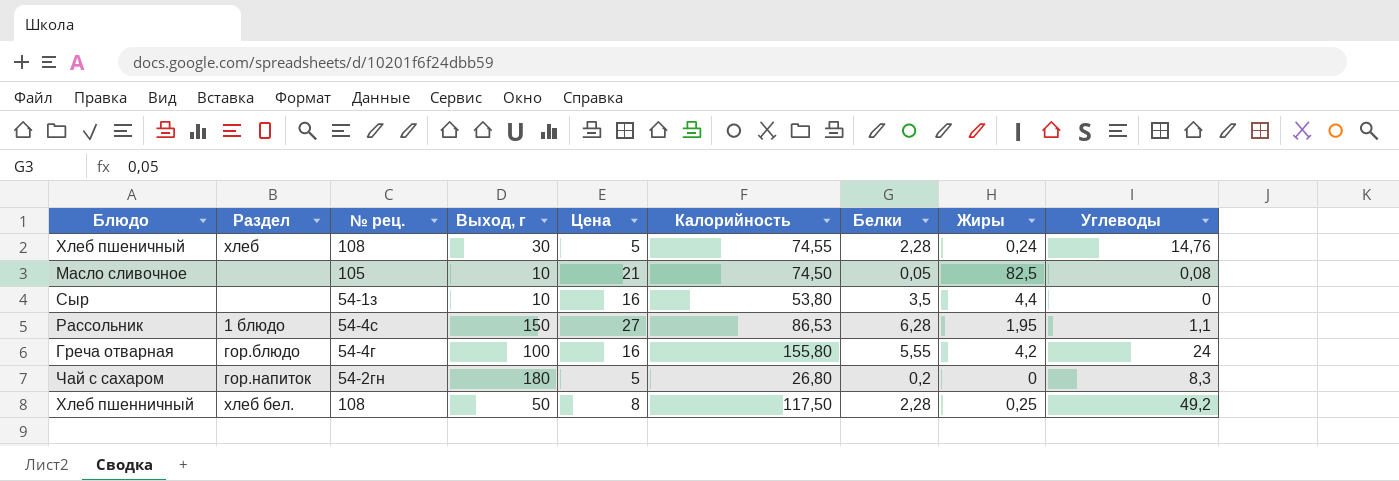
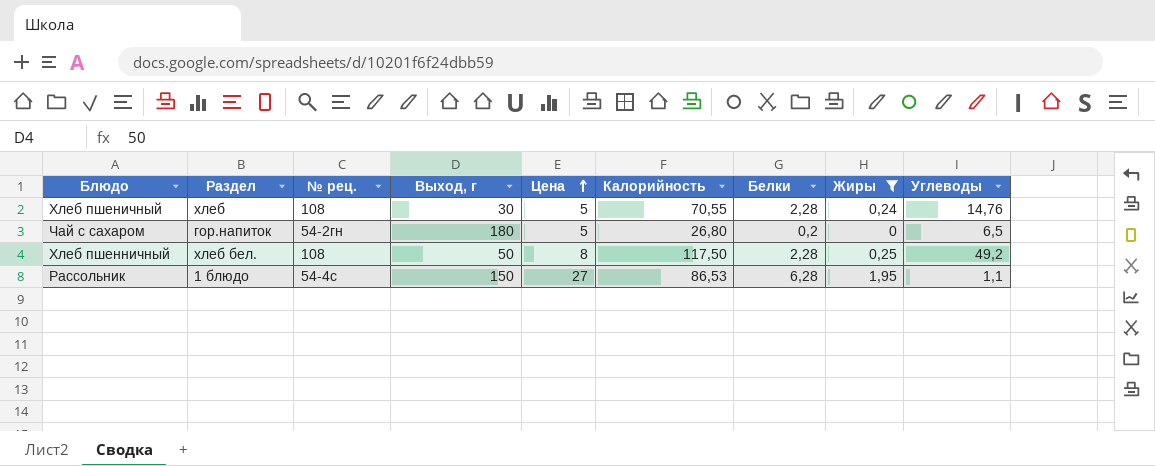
filter: none -> Жиры <= 1,95
row order: none -> Цена ascending
Хлеб пшеничный | Калорийность: 74,55 -> 70,55
Чай с сахаром | Углеводы: 8,3 -> 6,5

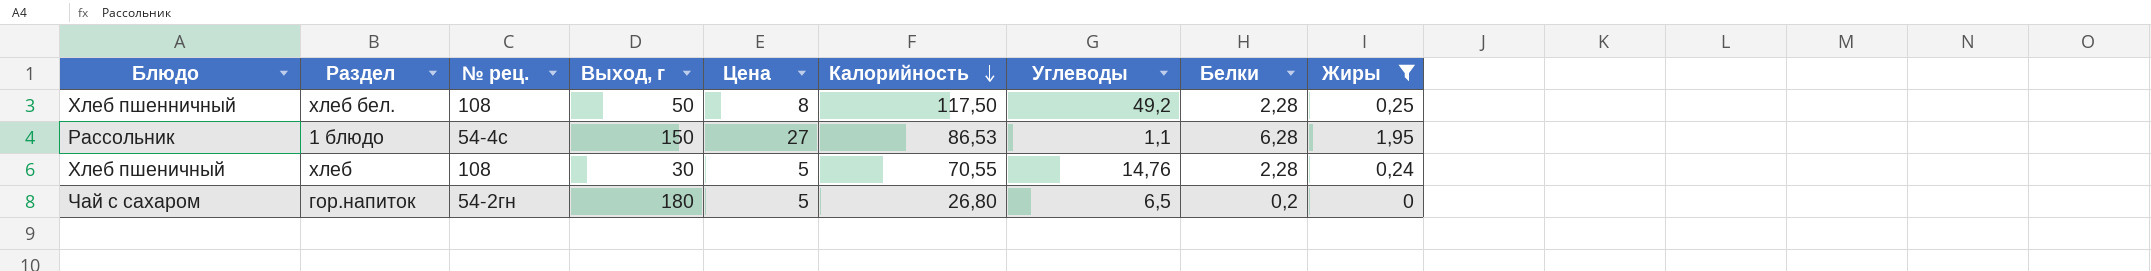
row order: Цена ascending -> Калорийность descending
column Углеводы | position: 9 -> 7

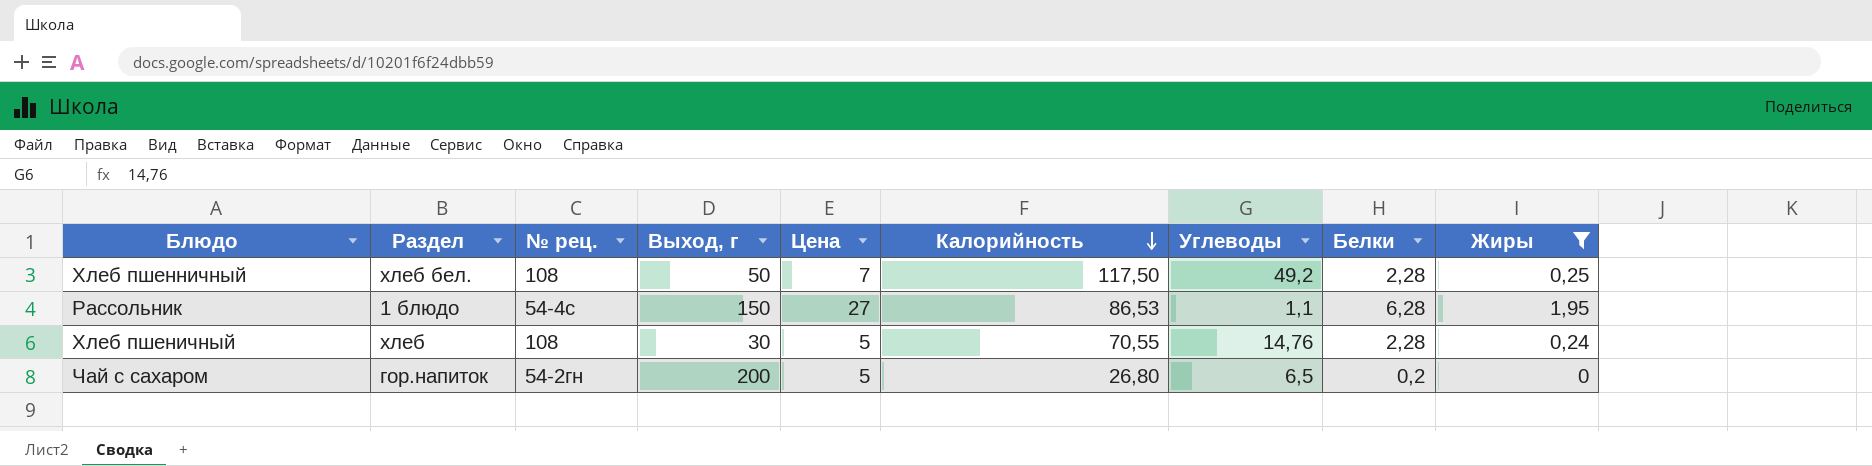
Хлеб пшенничный | Цена: 8 -> 7
Чай с сахаром | Выход, г: 180 -> 200

